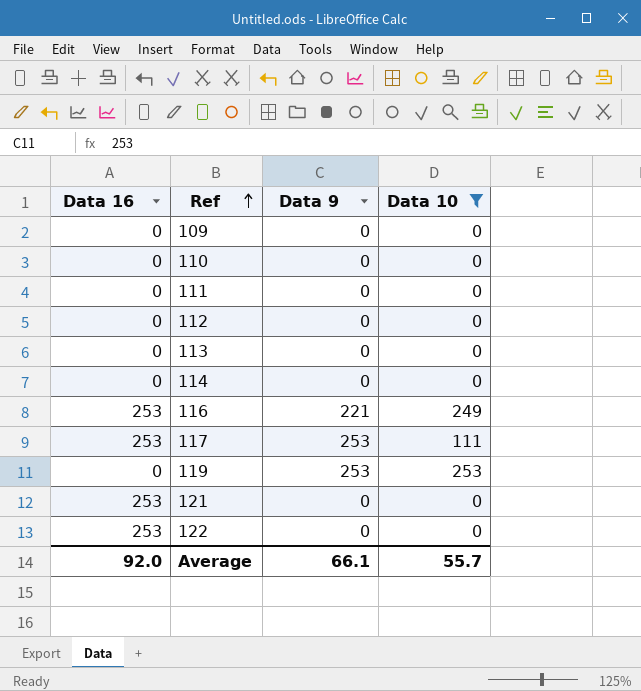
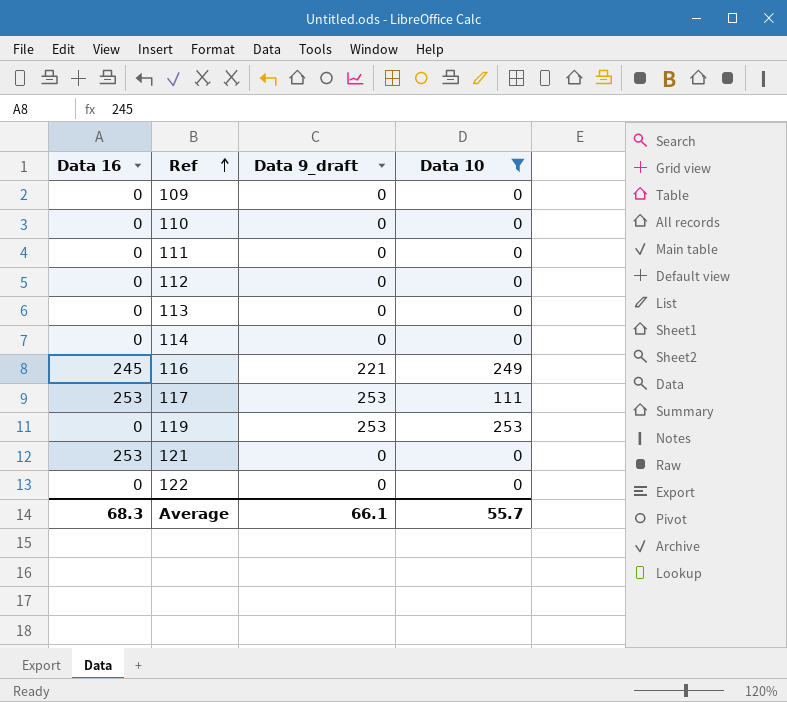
column name: Data 9 -> Data 9_draft
116 | Data 16: 253 -> 245
122 | Data 16: 253 -> 0
Average | Data 16: 92.0 -> 68.3

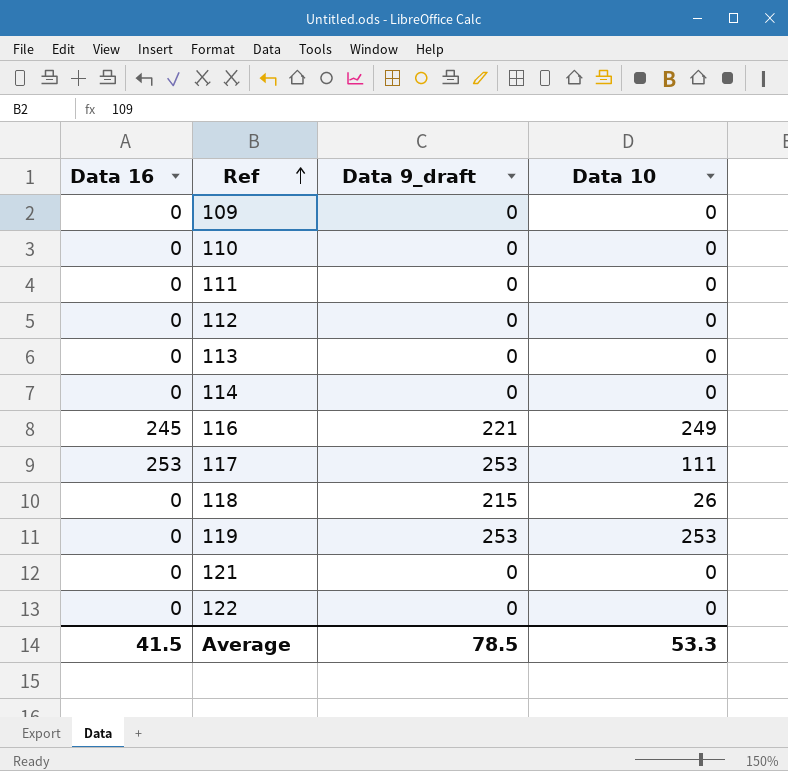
filter: Data 10 != 26 -> none
121 | Data 16: 253 -> 0
Average | Data 16: 68.3 -> 41.5
Average | Data 9_draft: 66.1 -> 78.5
Average | Data 10: 55.7 -> 53.3

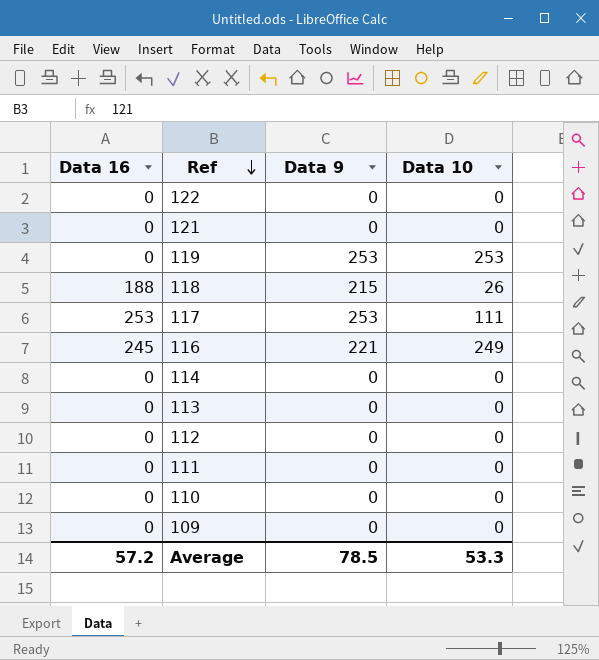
row order: Ref ascending -> Ref descending
column name: Data 9_draft -> Data 9
118 | Data 16: 0 -> 188
Average | Data 16: 41.5 -> 57.2

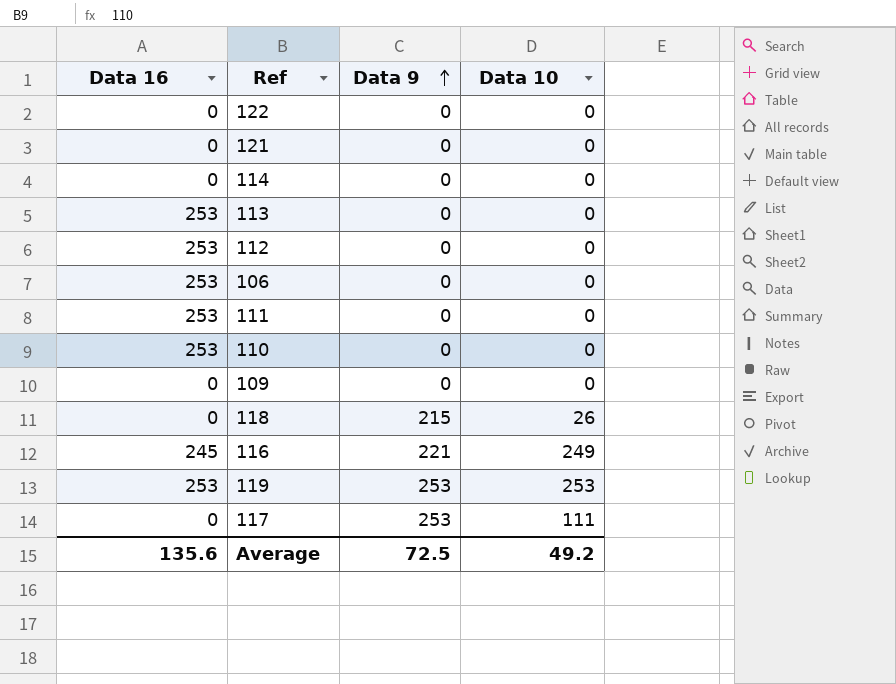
row order: Ref descending -> Data 9 ascending
113 | Data 16: 0 -> 253
112 | Data 16: 0 -> 253
row 106: none -> 253 | 0 | 0
111 | Data 16: 0 -> 253
110 | Data 16: 0 -> 253
118 | Data 16: 188 -> 0
119 | Data 16: 0 -> 253
117 | Data 16: 253 -> 0
Average | Data 16: 57.2 -> 135.6
Average | Data 9: 78.5 -> 72.5
Average | Data 10: 53.3 -> 49.2

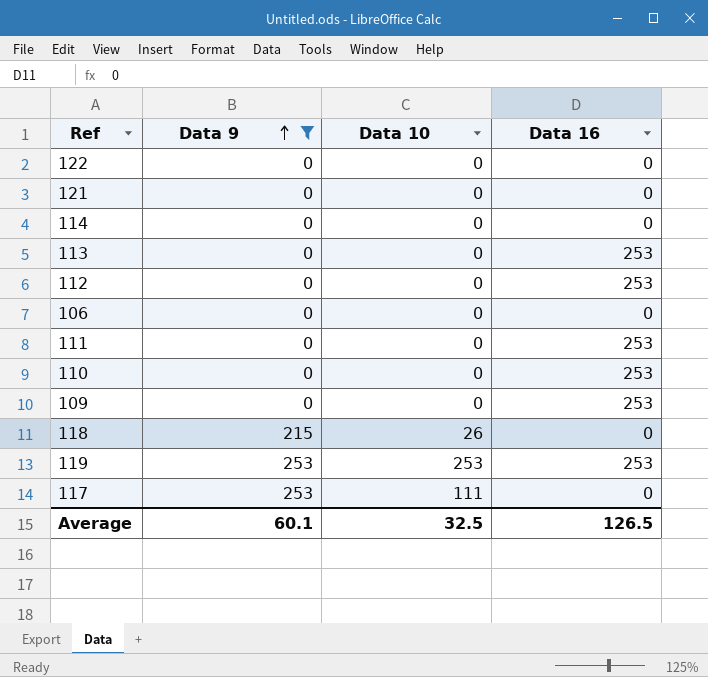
filter: none -> Data 9 != 221
column Data 16 | position: 1 -> 4
106 | Data 16: 253 -> 0
109 | Data 16: 0 -> 253
Average | Data 9: 72.5 -> 60.1
Average | Data 10: 49.2 -> 32.5
Average | Data 16: 135.6 -> 126.5

